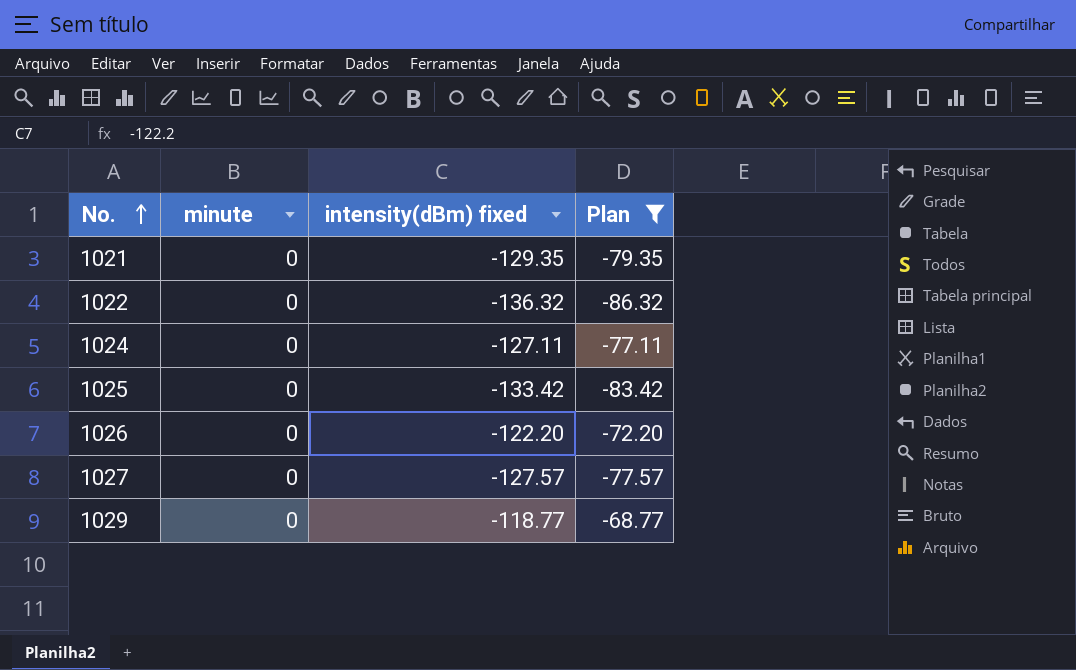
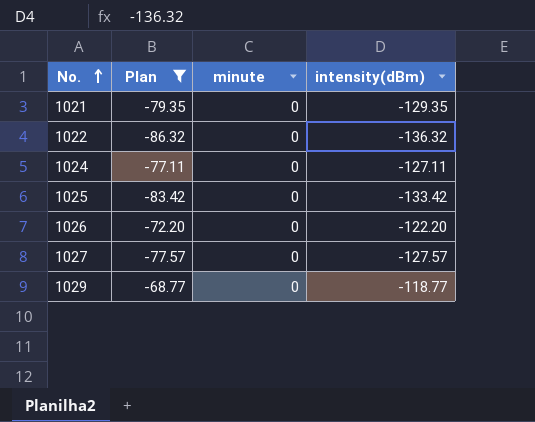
column Plan | position: 4 -> 2
column name: intensity(dBm) fixed -> intensity(dBm)

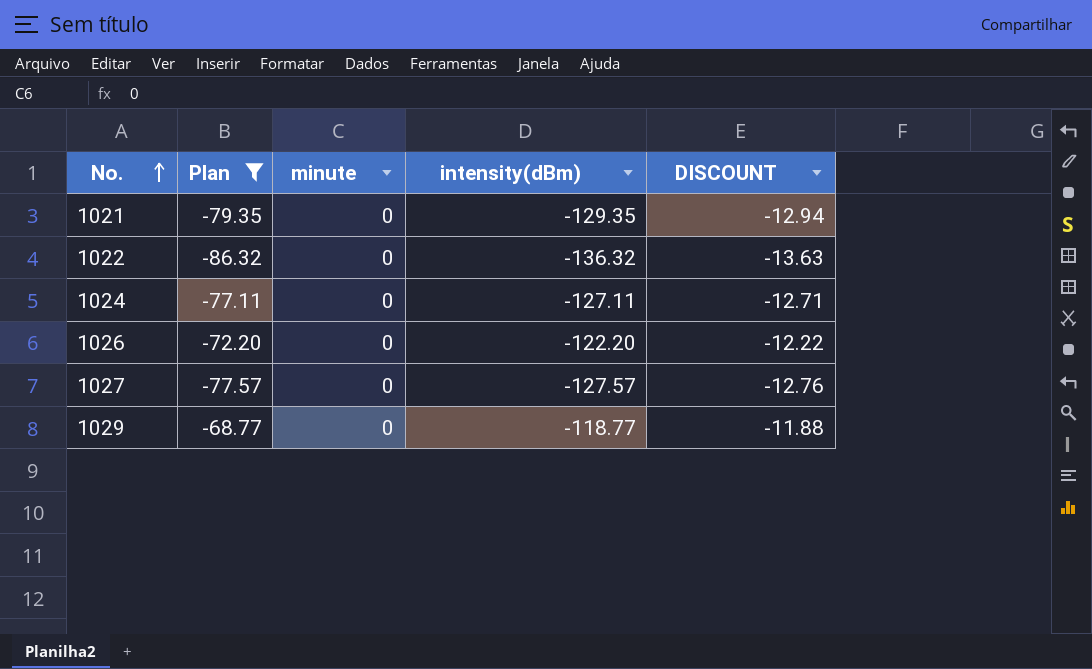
column DISCOUNT | formula: none -> [intensity(dBm)] * 0.1
row 1025: -83.42 | 0 | -133.42 -> none

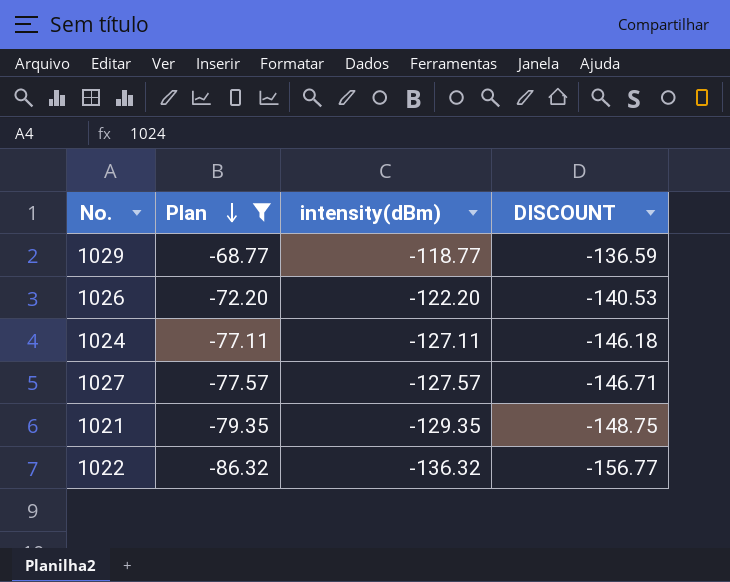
row order: No. ascending -> Plan descending
column minute | position: 3 -> none
column DISCOUNT | formula: [intensity(dBm)] * 0.1 -> [intensity(dBm)] * 1.15

